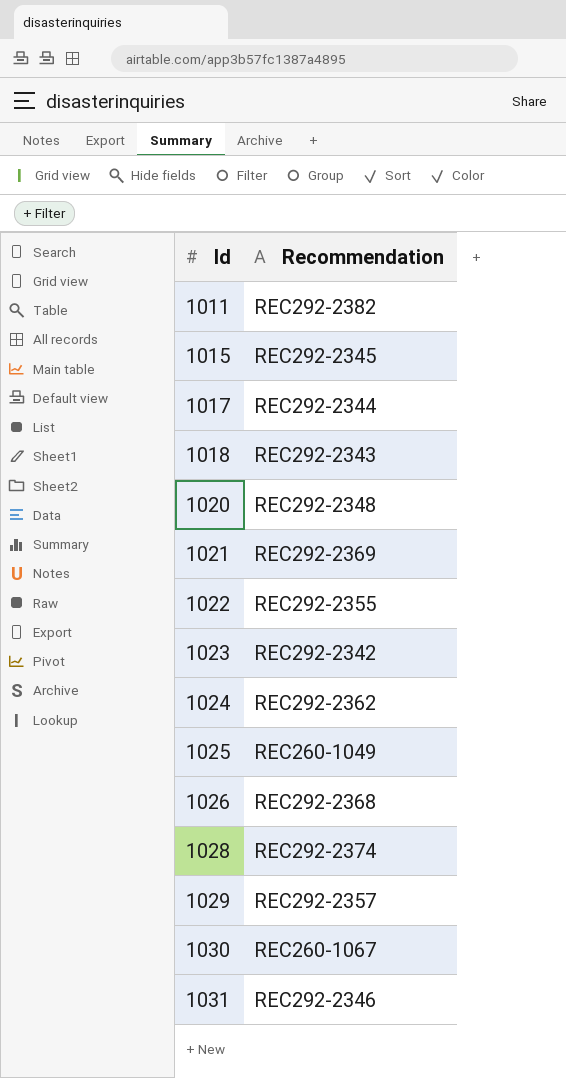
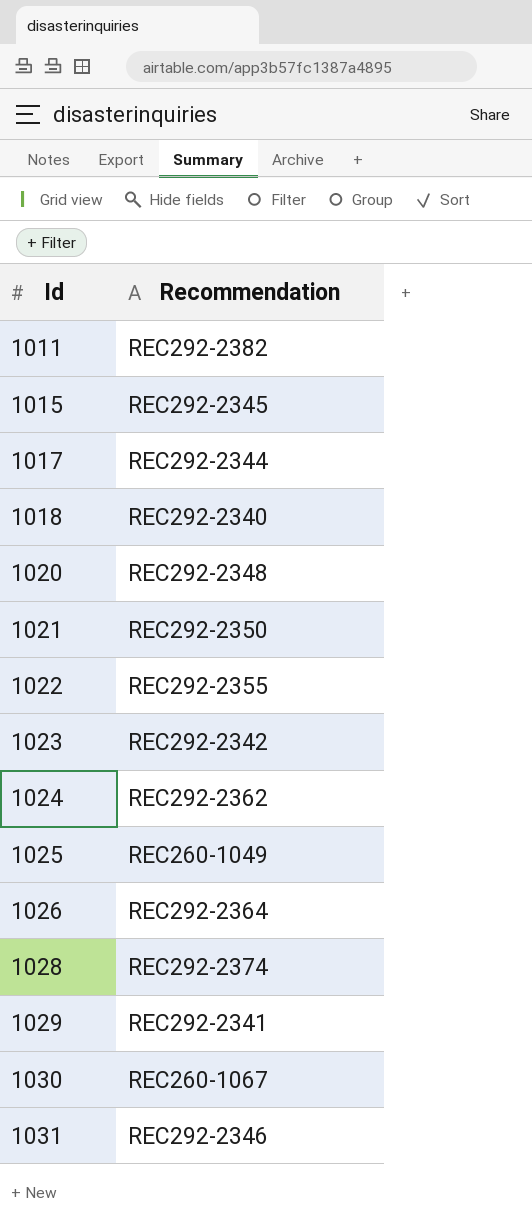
1018 | Recommendation: REC292-2343 -> REC292-2340
1021 | Recommendation: REC292-2369 -> REC292-2350
1026 | Recommendation: REC292-2368 -> REC292-2364
1029 | Recommendation: REC292-2357 -> REC292-2341

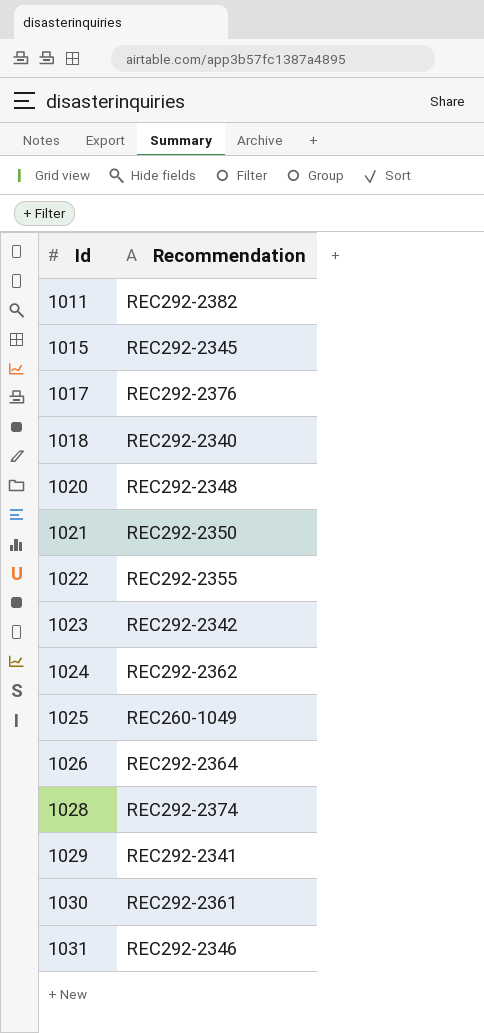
1017 | Recommendation: REC292-2344 -> REC292-2376
1030 | Recommendation: REC260-1067 -> REC292-2361

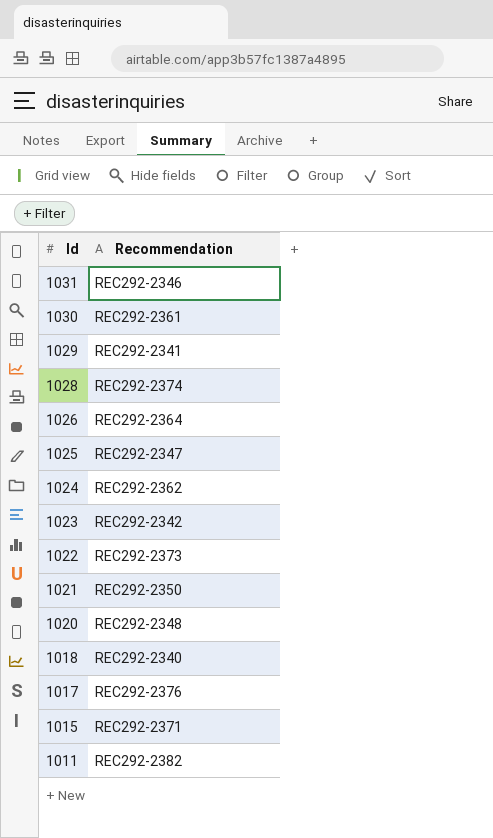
row order: Id ascending -> Id descending
1025 | Recommendation: REC260-1049 -> REC292-2347
1022 | Recommendation: REC292-2355 -> REC292-2373
1015 | Recommendation: REC292-2345 -> REC292-2371

